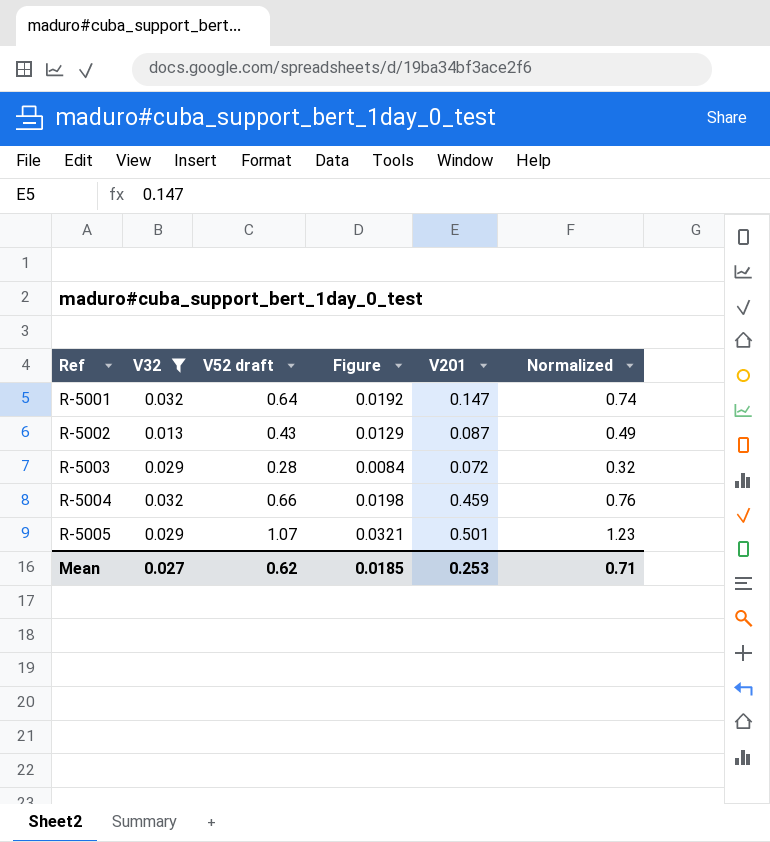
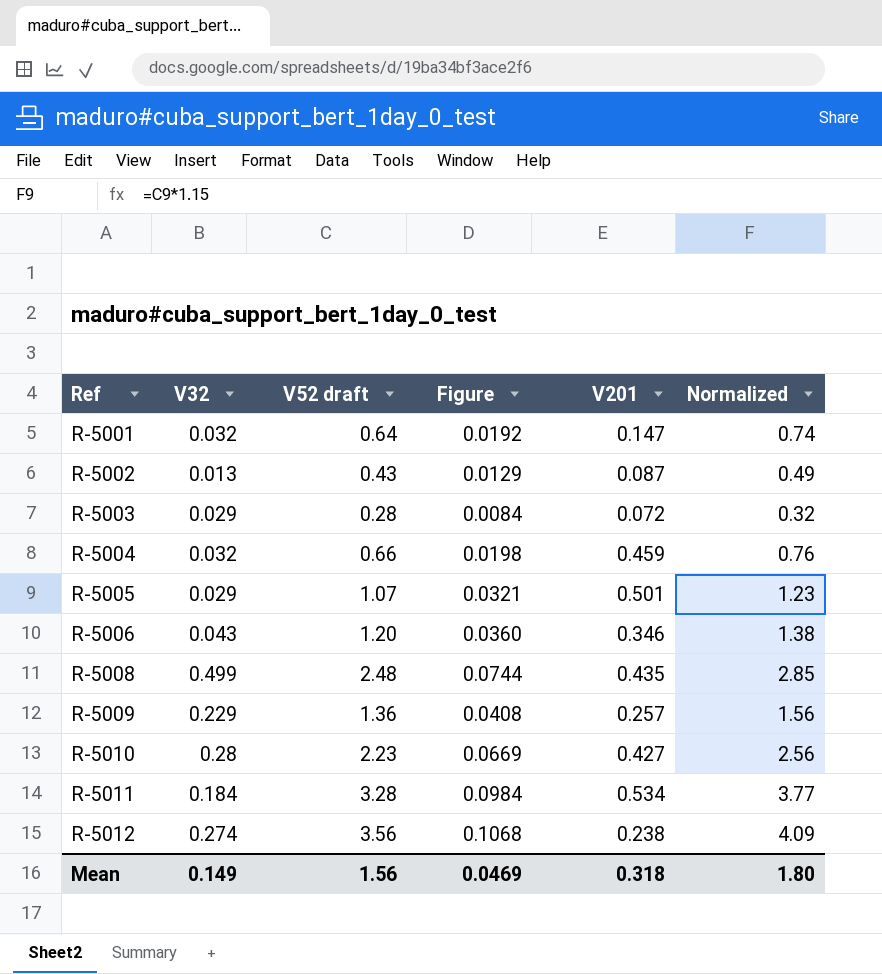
filter: V32 <= 0.032 -> none
Mean | V32: 0.027 -> 0.149
Mean | V52 draft: 0.62 -> 1.56
Mean | Figure: 0.0185 -> 0.0469
Mean | V201: 0.253 -> 0.318
Mean | Normalized: 0.71 -> 1.80

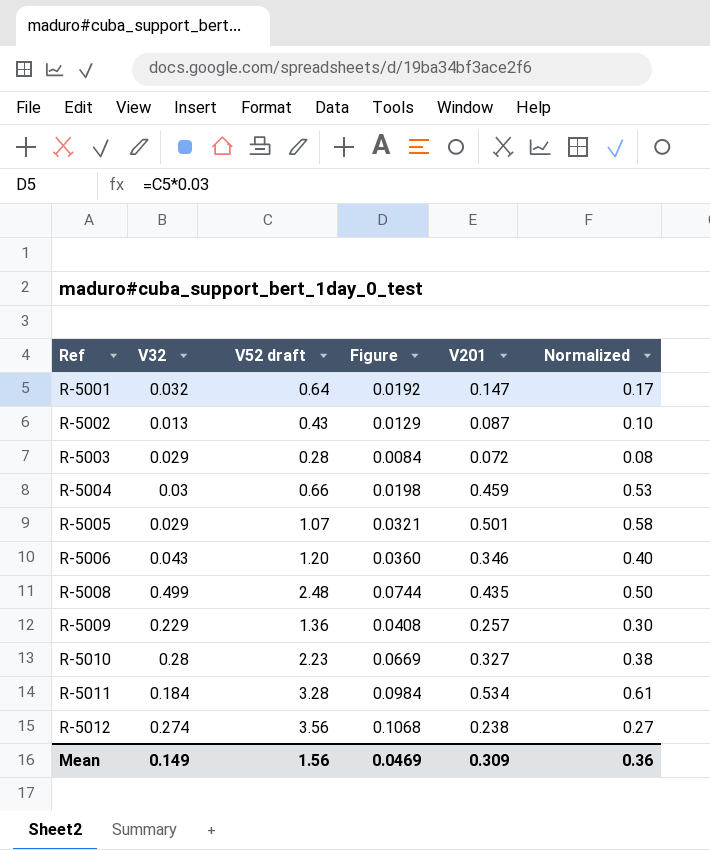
column Normalized | formula: [V52 draft] * 1.15 -> [V201] * 1.15
R-5004 | V32: 0.032 -> 0.03
R-5010 | V201: 0.427 -> 0.327
Mean | V201: 0.318 -> 0.309
Mean | Normalized: 1.80 -> 0.36

